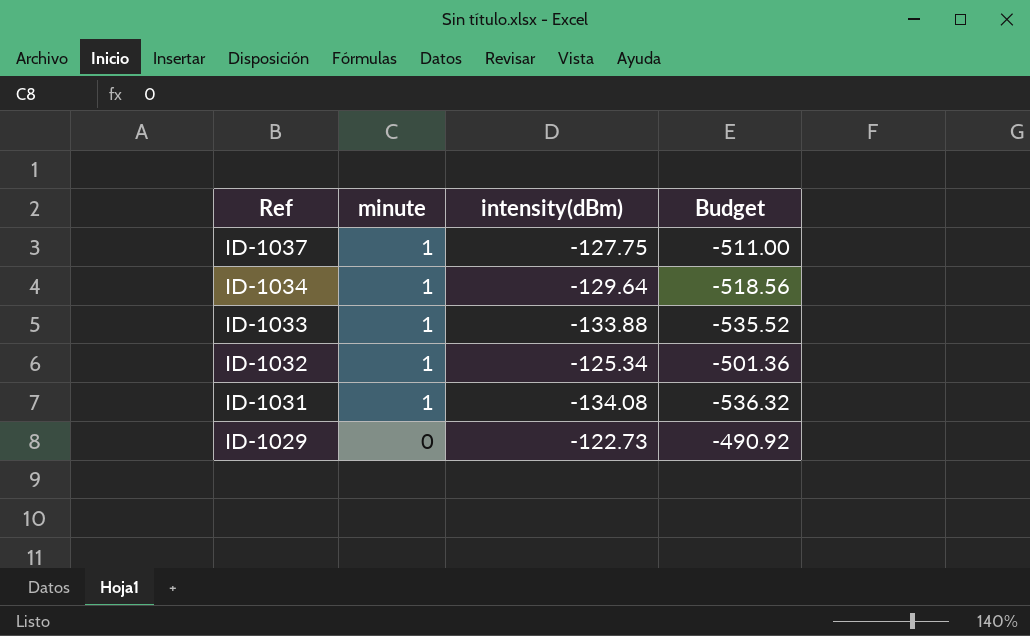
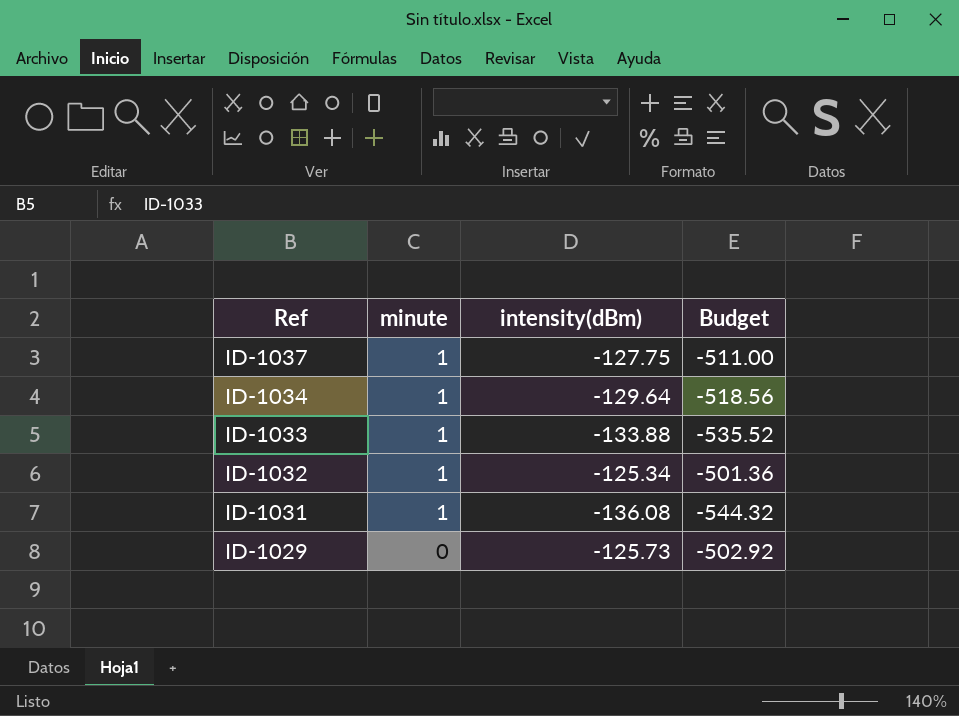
ID-1031 | intensity(dBm): -134.08 -> -136.08
ID-1031 | Budget: -536.32 -> -544.32
ID-1029 | intensity(dBm): -122.73 -> -125.73
ID-1029 | Budget: -490.92 -> -502.92

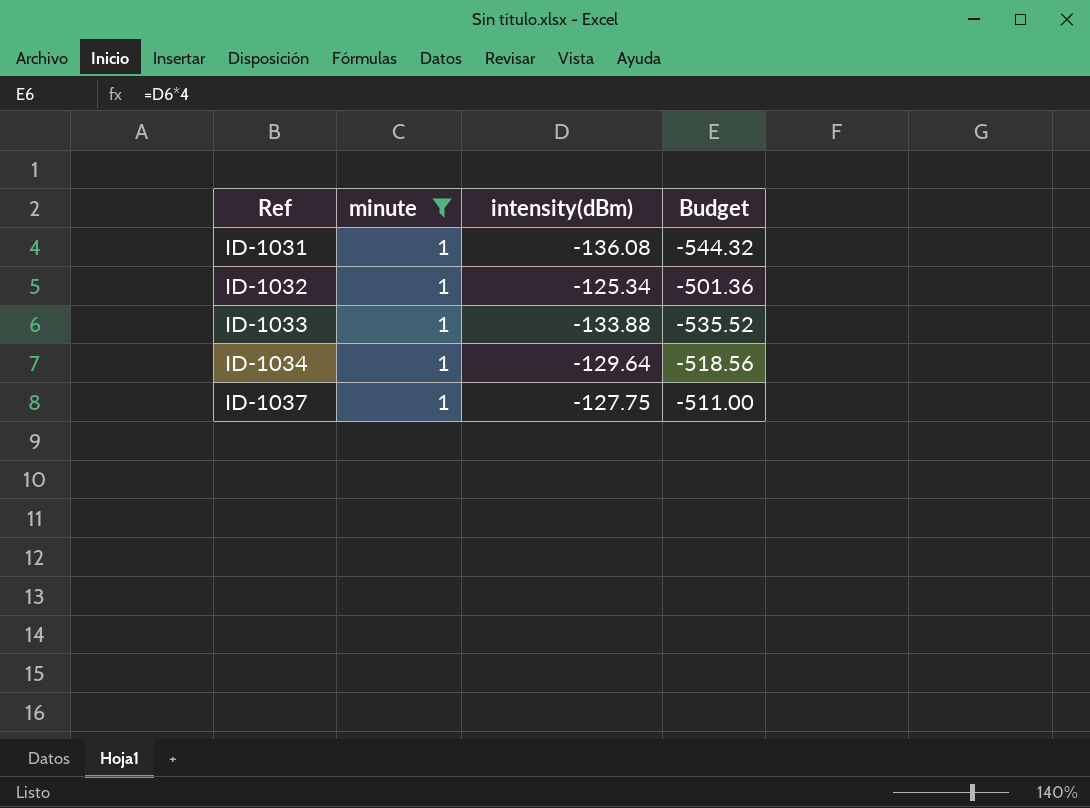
filter: none -> minute = 1
row order: Ref descending -> Ref ascending

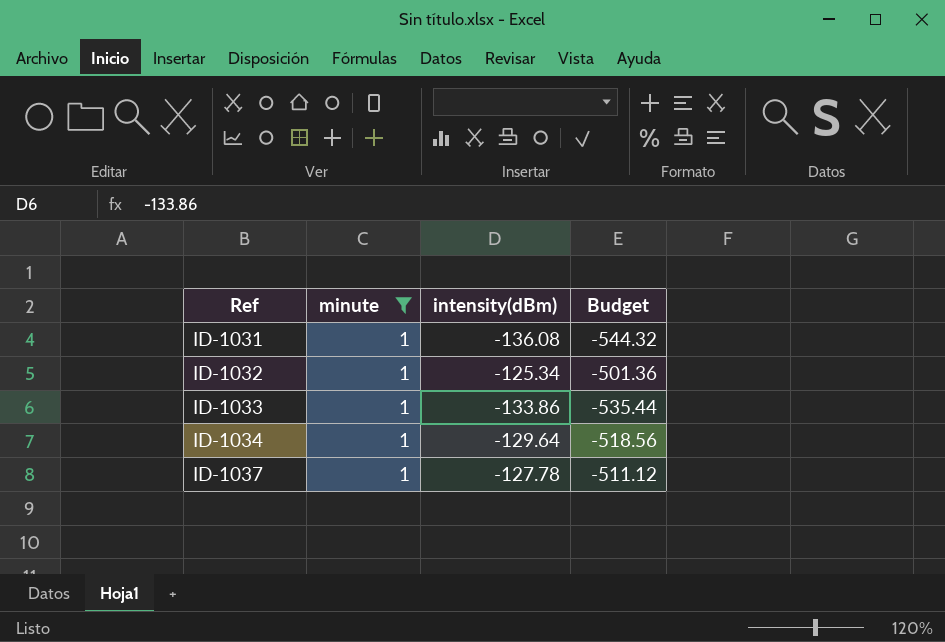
ID-1033 | intensity(dBm): -133.88 -> -133.86
ID-1033 | Budget: -535.52 -> -535.44
ID-1037 | intensity(dBm): -127.75 -> -127.78
ID-1037 | Budget: -511.00 -> -511.12

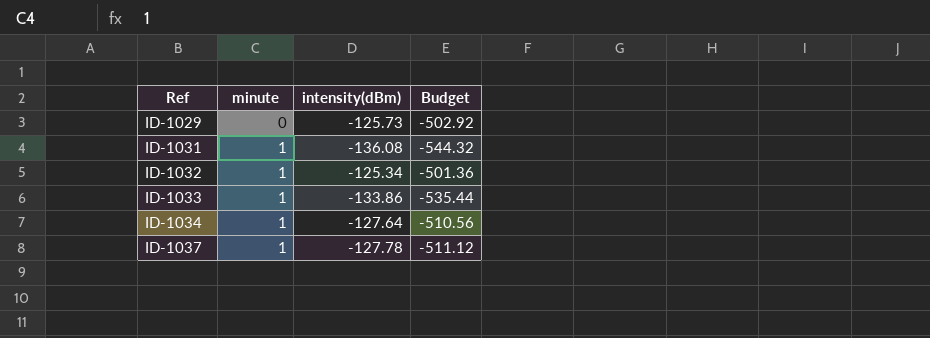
filter: minute = 1 -> none
ID-1034 | intensity(dBm): -129.64 -> -127.64
ID-1034 | Budget: -518.56 -> -510.56

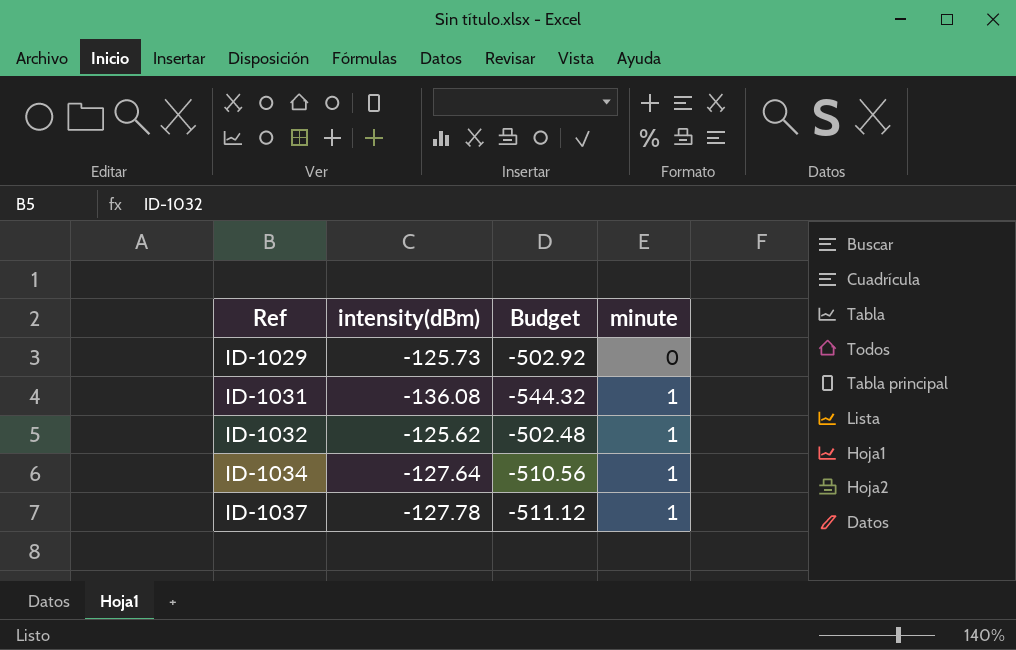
column minute | position: 2 -> 4
row ID-1033: 1 | -133.86 | -535.44 -> none
ID-1032 | intensity(dBm): -125.34 -> -125.62
ID-1032 | Budget: -501.36 -> -502.48

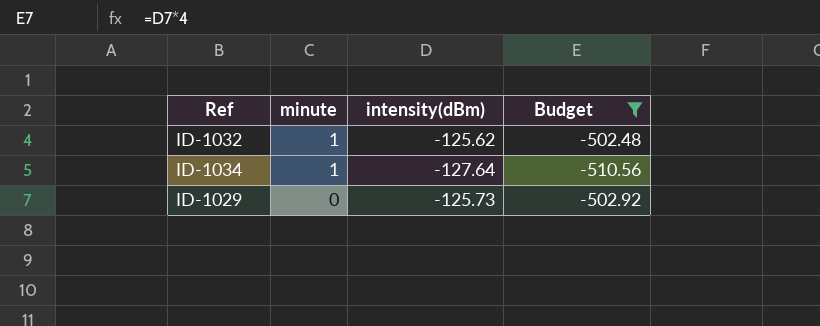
filter: none -> Budget >= -510.56
row order: Ref ascending -> minute descending
column minute | position: 4 -> 2

